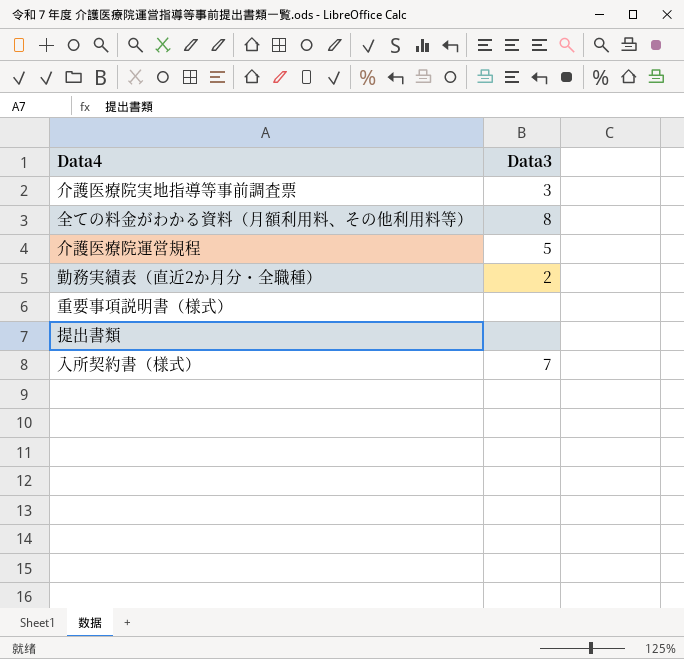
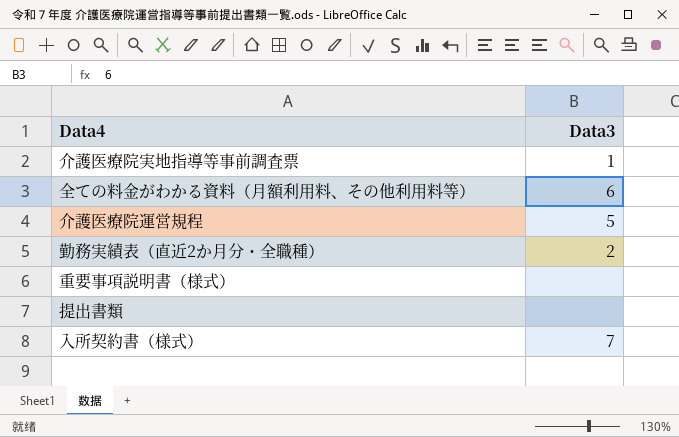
介護医療院実地指導等事前調査票 | Data3: 3 -> 1
全ての料金がわかる資料（月額利用料、その他利用料等） | Data3: 8 -> 6

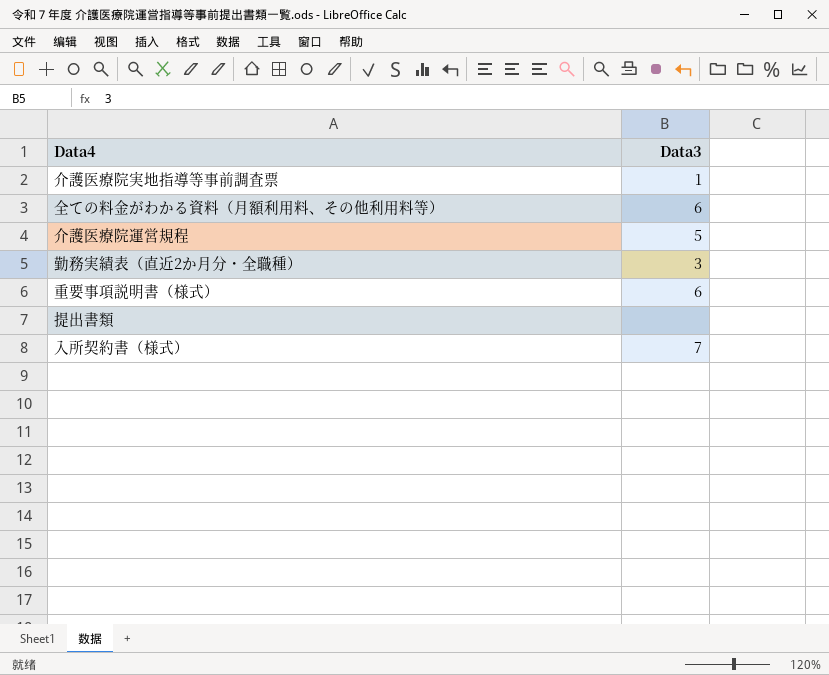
勤務実績表（直近2か月分・全職種） | Data3: 2 -> 3
重要事項説明書（様式） | Data3: none -> 6

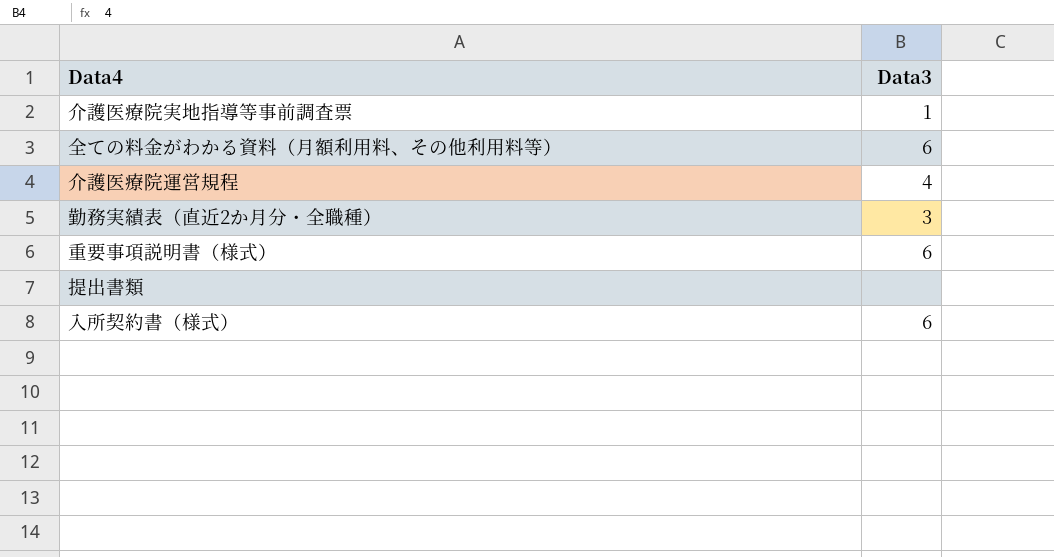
介護医療院運営規程 | Data3: 5 -> 4
入所契約書（様式） | Data3: 7 -> 6

